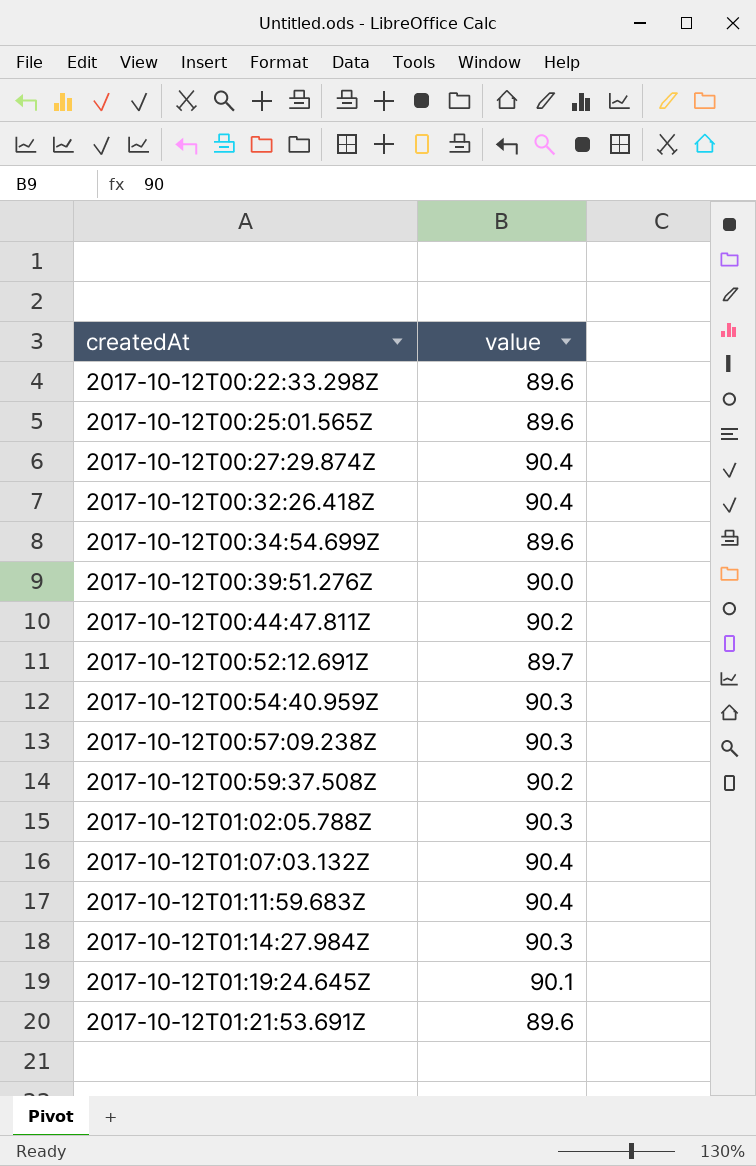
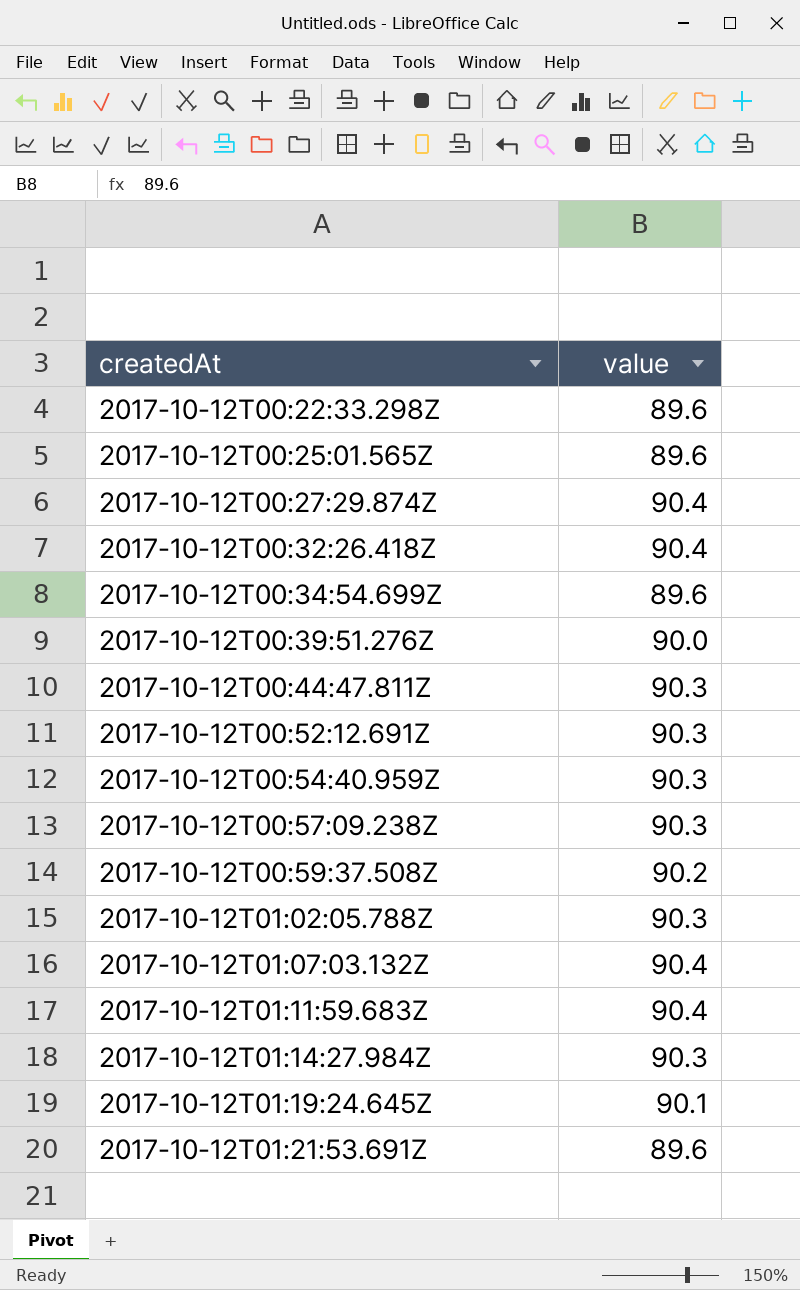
2017-10-12T00:44:47.811Z | value: 90.2 -> 90.3
2017-10-12T00:52:12.691Z | value: 89.7 -> 90.3

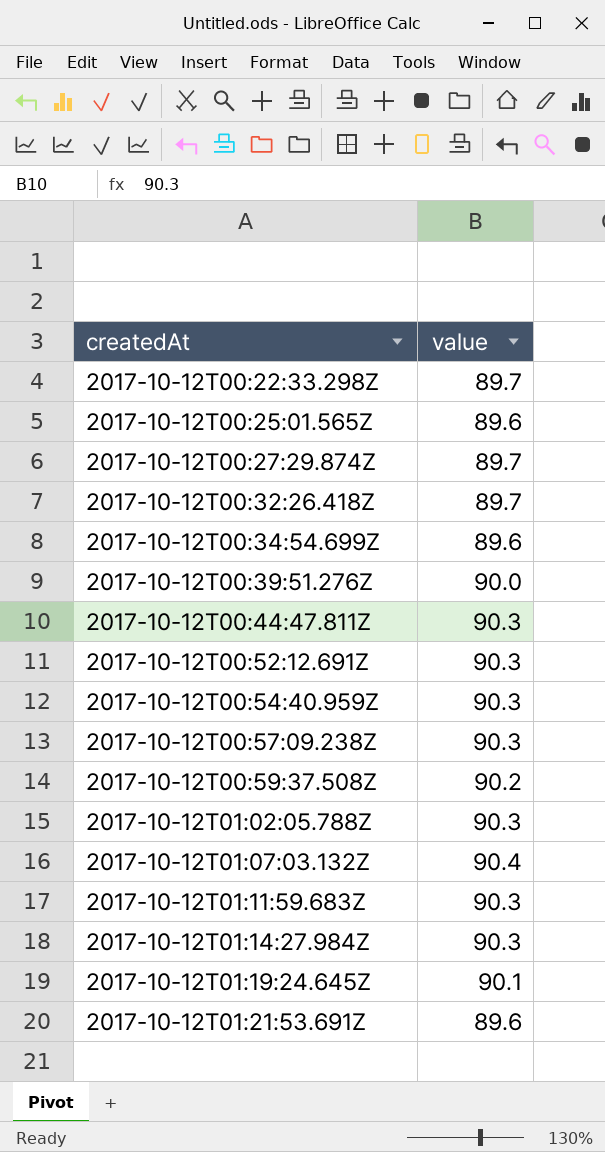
2017-10-12T00:22:33.298Z | value: 89.6 -> 89.7
2017-10-12T00:27:29.874Z | value: 90.4 -> 89.7
2017-10-12T00:32:26.418Z | value: 90.4 -> 89.7
2017-10-12T01:11:59.683Z | value: 90.4 -> 90.3

